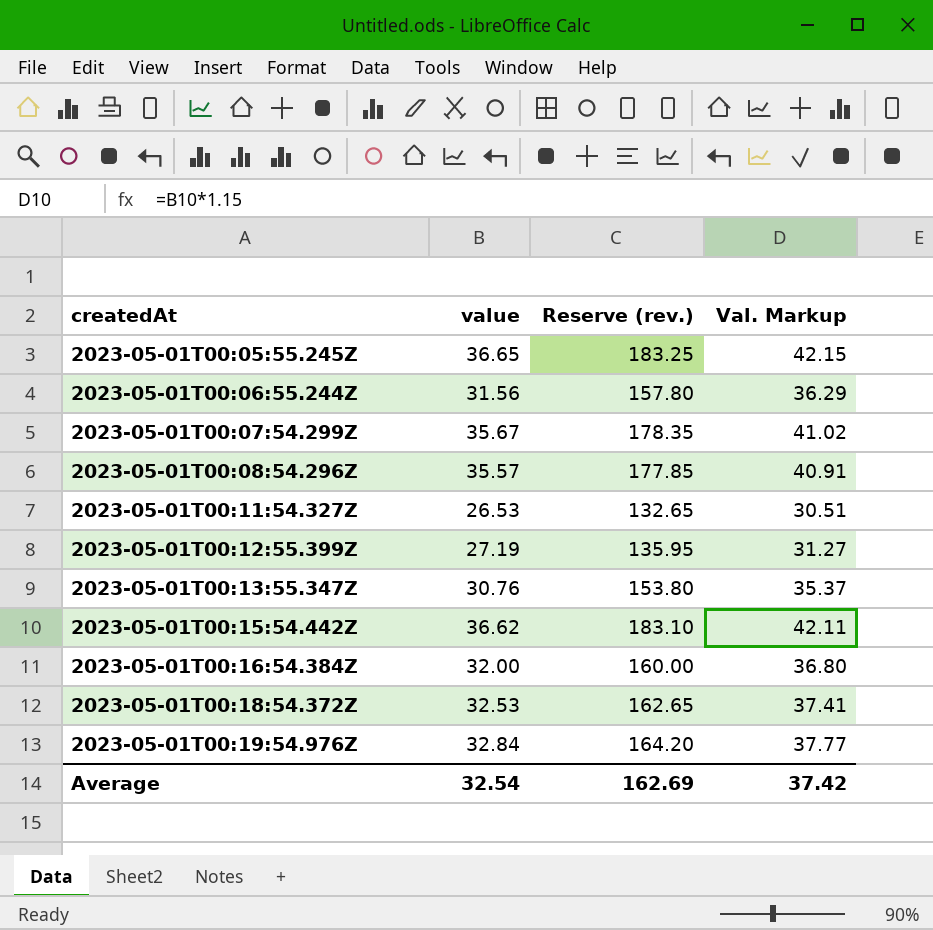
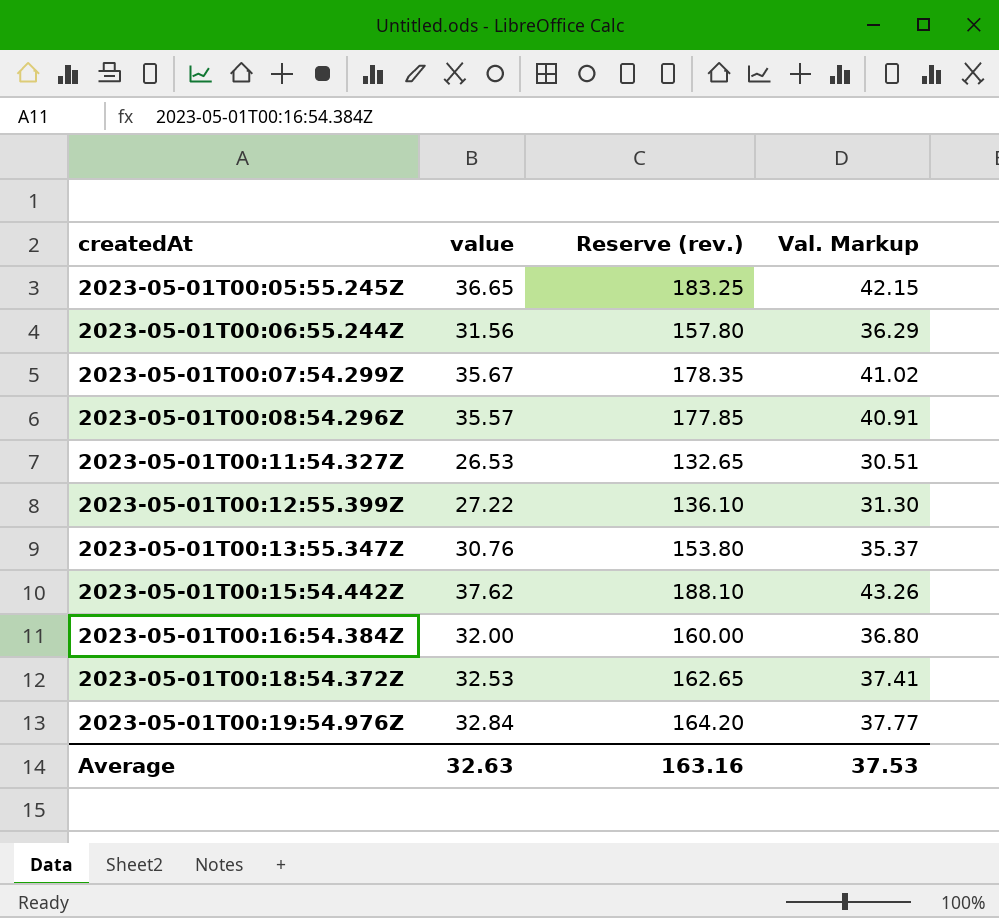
2023-05-01T00:12:55.399Z | value: 27.19 -> 27.22
2023-05-01T00:12:55.399Z | Reserve (rev.): 135.95 -> 136.10
2023-05-01T00:12:55.399Z | Val. Markup: 31.27 -> 31.30
2023-05-01T00:15:54.442Z | value: 36.62 -> 37.62
2023-05-01T00:15:54.442Z | Reserve (rev.): 183.10 -> 188.10
2023-05-01T00:15:54.442Z | Val. Markup: 42.11 -> 43.26
Average | value: 32.54 -> 32.63
Average | Reserve (rev.): 162.69 -> 163.16
Average | Val. Markup: 37.42 -> 37.53

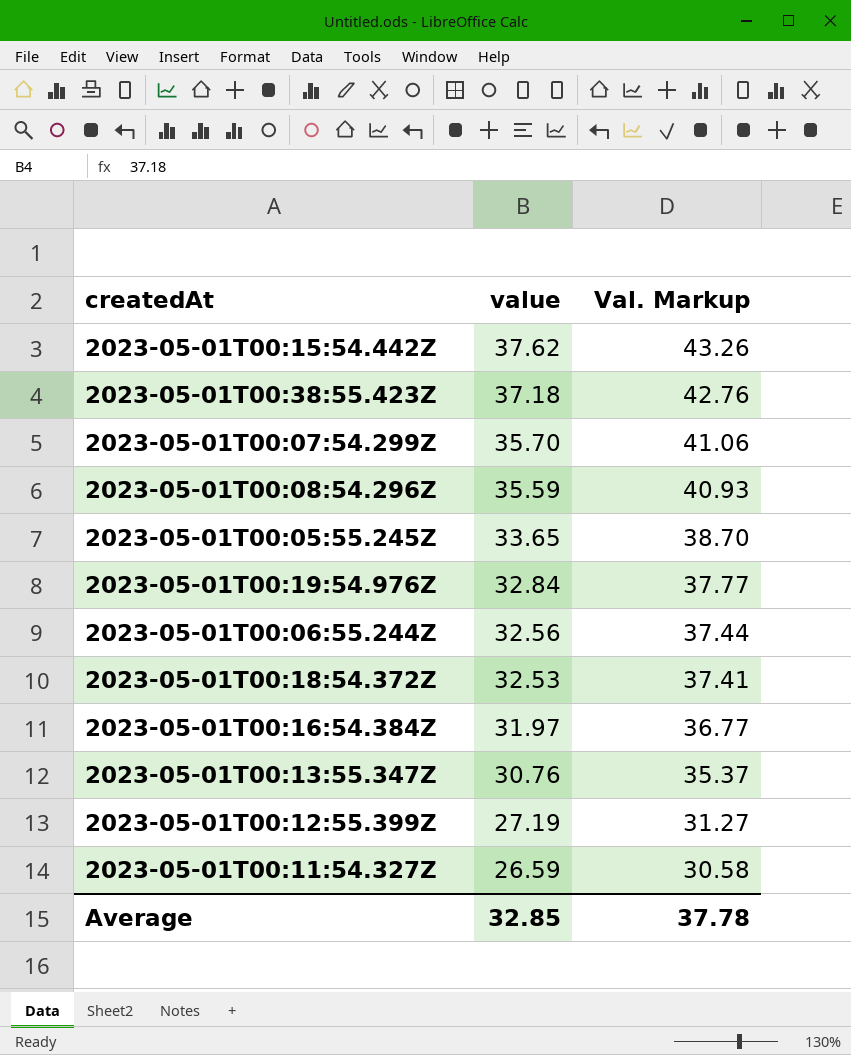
row order: createdAt ascending -> value descending
column Reserve (rev.) | formula: [value] * 5 -> none
row 2023-05-01T00:38:55.423Z: none -> 37.18 | 42.76
2023-05-01T00:07:54.299Z | value: 35.67 -> 35.70
2023-05-01T00:07:54.299Z | Val. Markup: 41.02 -> 41.06
2023-05-01T00:08:54.296Z | value: 35.57 -> 35.59
2023-05-01T00:08:54.296Z | Val. Markup: 40.91 -> 40.93
2023-05-01T00:05:55.245Z | value: 36.65 -> 33.65
2023-05-01T00:05:55.245Z | Val. Markup: 42.15 -> 38.70
2023-05-01T00:06:55.244Z | value: 31.56 -> 32.56
2023-05-01T00:06:55.244Z | Val. Markup: 36.29 -> 37.44
2023-05-01T00:16:54.384Z | value: 32.00 -> 31.97
2023-05-01T00:16:54.384Z | Val. Markup: 36.80 -> 36.77
2023-05-01T00:12:55.399Z | value: 27.22 -> 27.19
2023-05-01T00:12:55.399Z | Val. Markup: 31.30 -> 31.27
2023-05-01T00:11:54.327Z | value: 26.53 -> 26.59
2023-05-01T00:11:54.327Z | Val. Markup: 30.51 -> 30.58
Average | value: 32.63 -> 32.85
Average | Val. Markup: 37.53 -> 37.78

